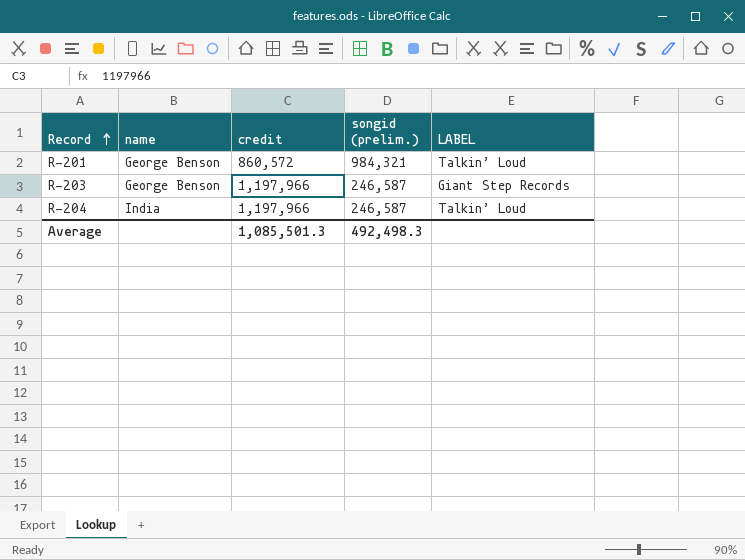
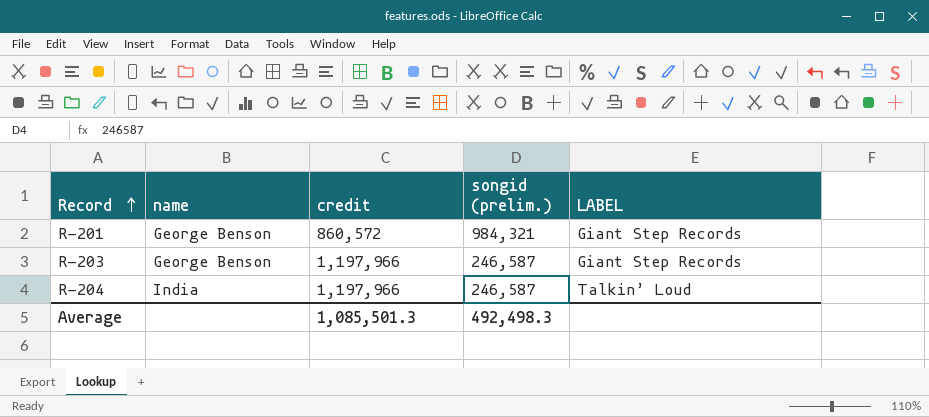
R-201 | LABEL: Talkin’ Loud -> Giant Step Records

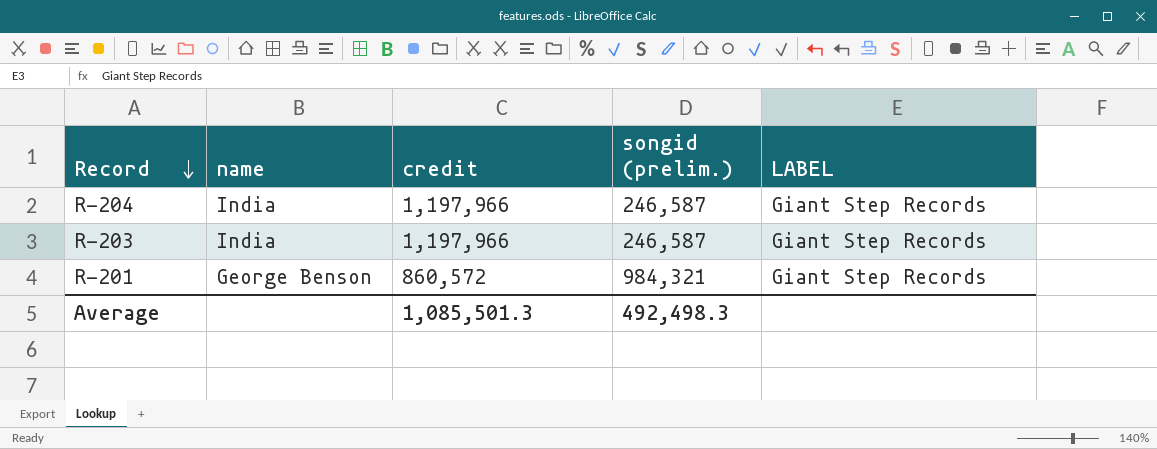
row order: Record ascending -> Record descending
R-204 | LABEL: Talkin’ Loud -> Giant Step Records
R-203 | name: George Benson -> India

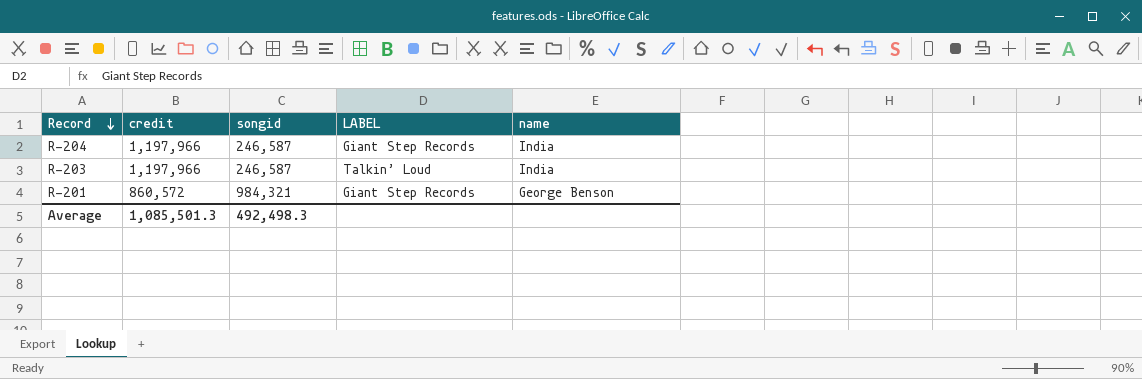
column name: songid (prelim.) -> songid
column name | position: 2 -> 5
R-203 | LABEL: Giant Step Records -> Talkin’ Loud

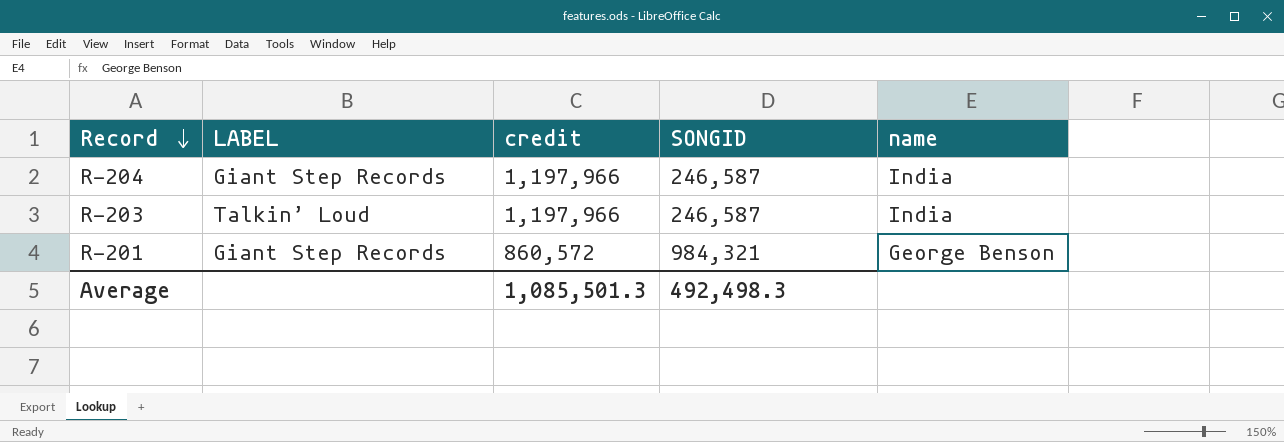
column LABEL | position: 4 -> 2
column name: songid -> SONGID

